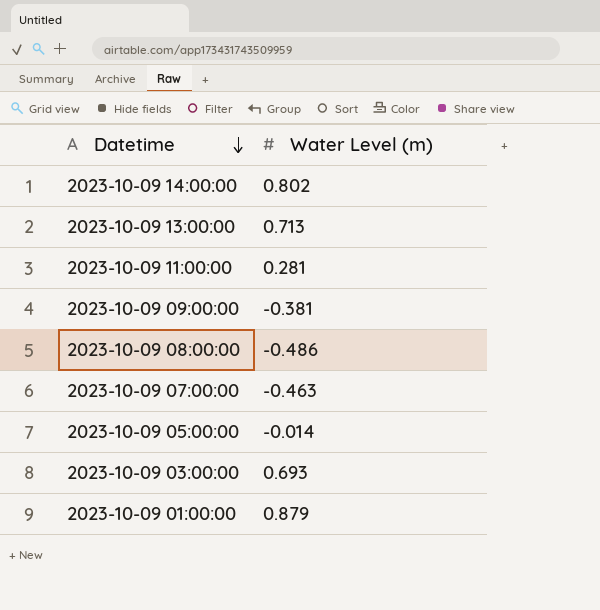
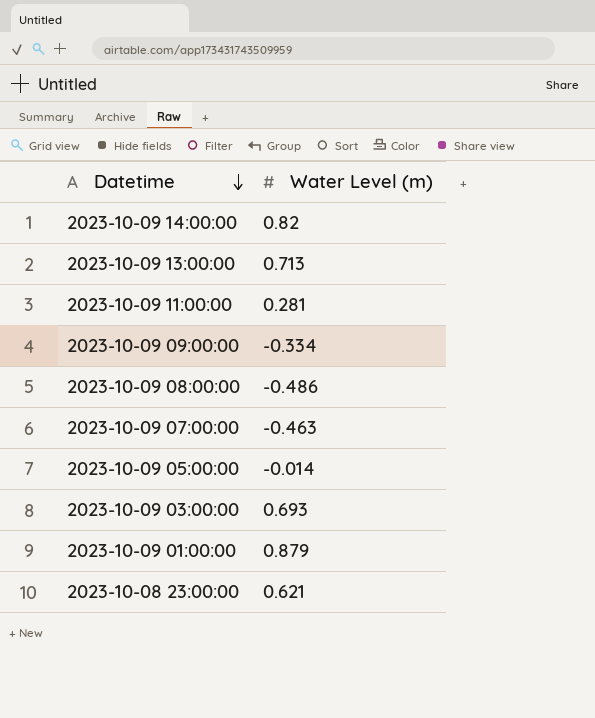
2023-10-09 14:00:00 | Water Level (m): 0.802 -> 0.82
2023-10-09 09:00:00 | Water Level (m): -0.381 -> -0.334
row 2023-10-08 23:00:00: none -> 0.621

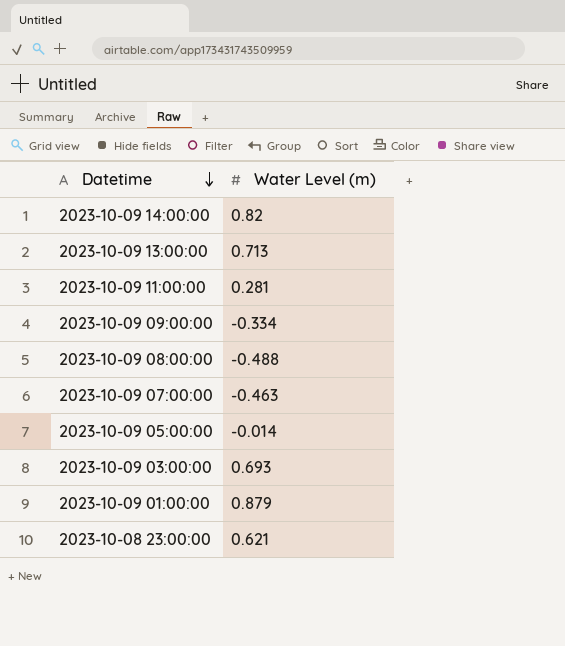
2023-10-09 08:00:00 | Water Level (m): -0.486 -> -0.488

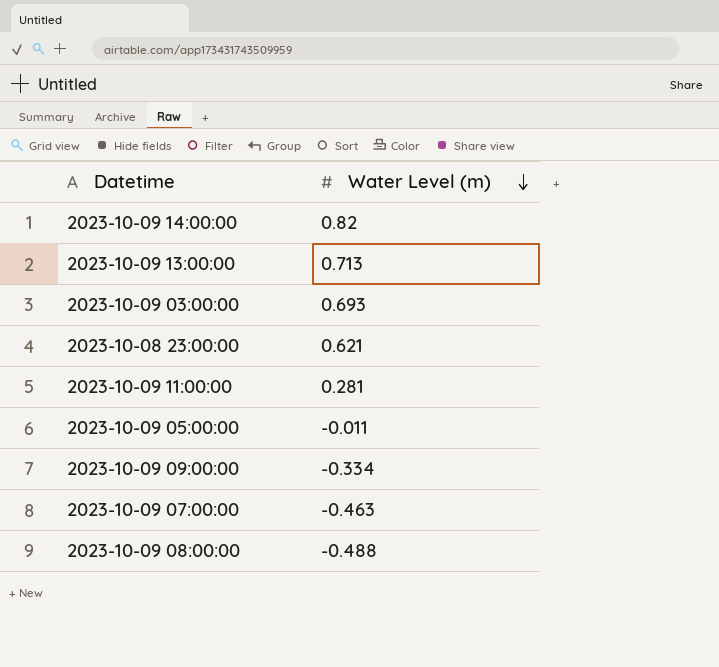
row order: Datetime descending -> Water Level (m) descending
row 2023-10-09 01:00:00: 0.879 -> none
2023-10-09 05:00:00 | Water Level (m): -0.014 -> -0.011

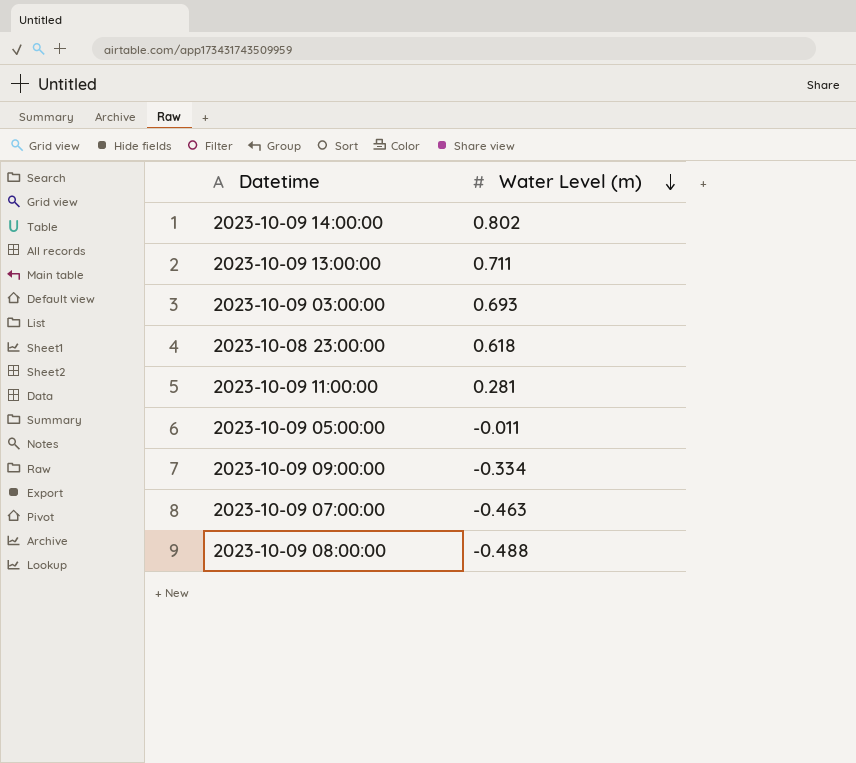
2023-10-09 14:00:00 | Water Level (m): 0.82 -> 0.802
2023-10-09 13:00:00 | Water Level (m): 0.713 -> 0.711
2023-10-08 23:00:00 | Water Level (m): 0.621 -> 0.618

